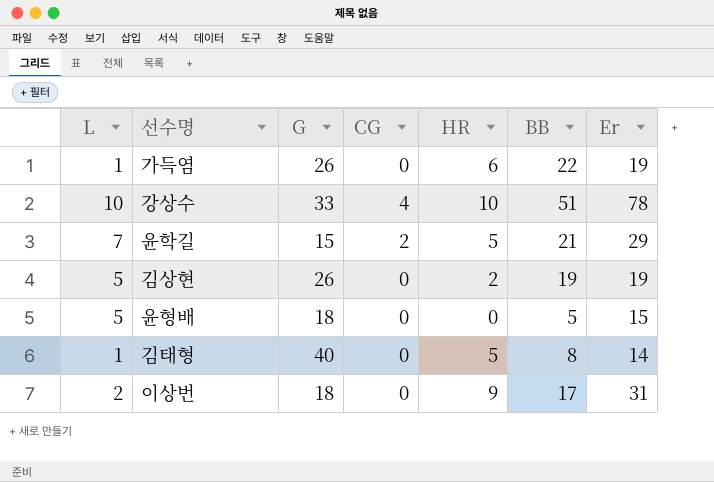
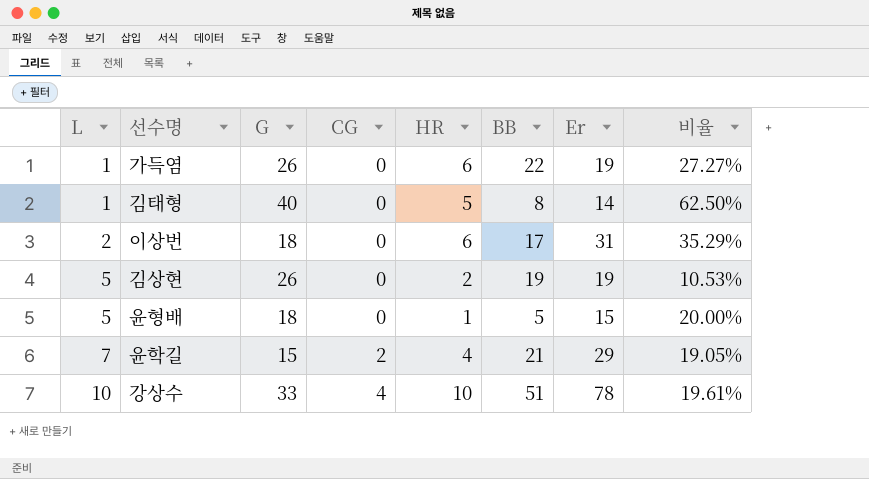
row order: none -> L ascending
column 비율 | formula: none -> [HR] / [BB]
이상번 | HR: 9 -> 6
윤형배 | HR: 0 -> 1
윤학길 | HR: 5 -> 4

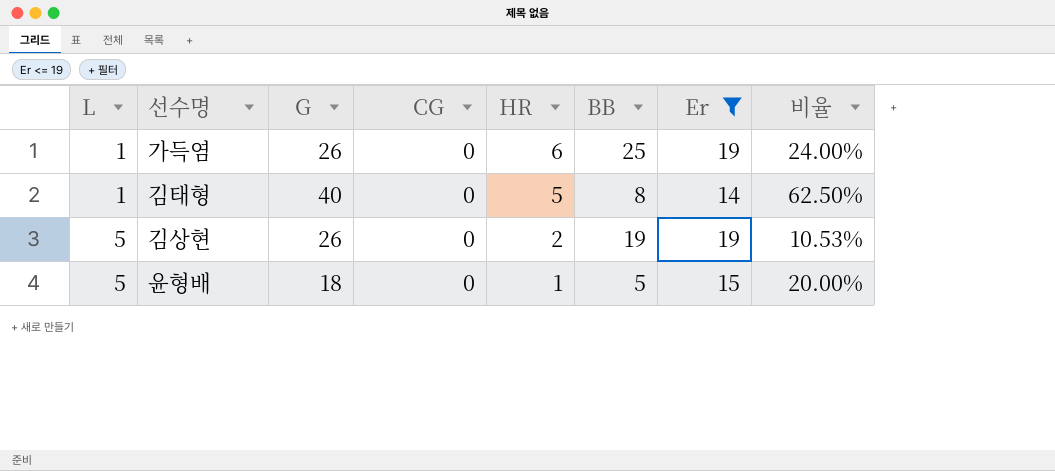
filter: none -> Er <= 19
가득염 | BB: 22 -> 25
가득염 | 비율: 27.27% -> 24.00%

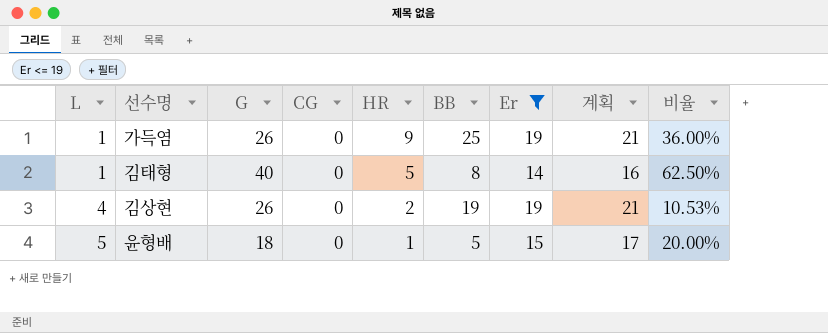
column 계획 | formula: none -> [Er] + 2
가득염 | HR: 6 -> 9
가득염 | 비율: 24.00% -> 36.00%
김상현 | L: 5 -> 4

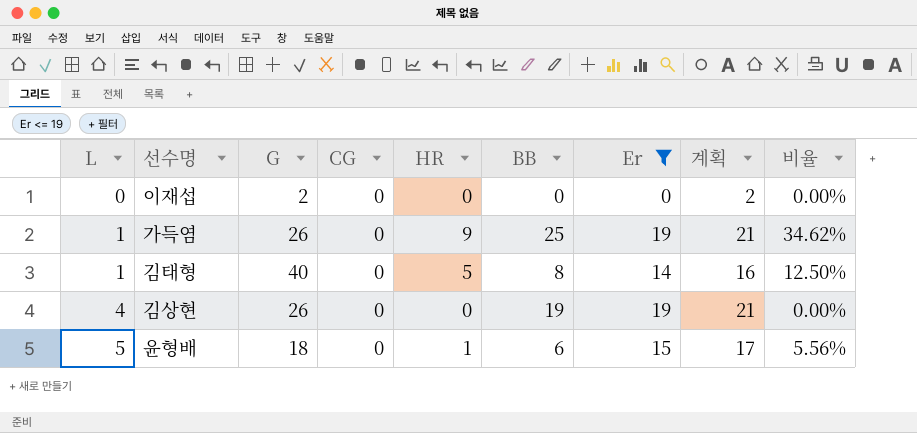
column 비율 | formula: [HR] / [BB] -> [HR] / [G]
row 이재섭: none -> 0 | 2 | 0 | 0 | 0 | 0 | 2 | 0.00%
김상현 | HR: 2 -> 0
윤형배 | BB: 5 -> 6

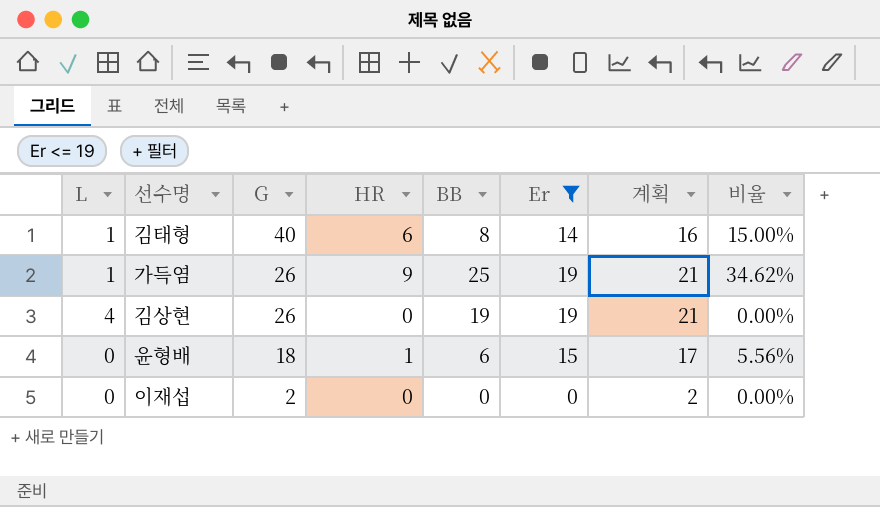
row order: L ascending -> G descending
column CG | position: 4 -> none
김태형 | HR: 5 -> 6
김태형 | 비율: 12.50% -> 15.00%
윤형배 | L: 5 -> 0

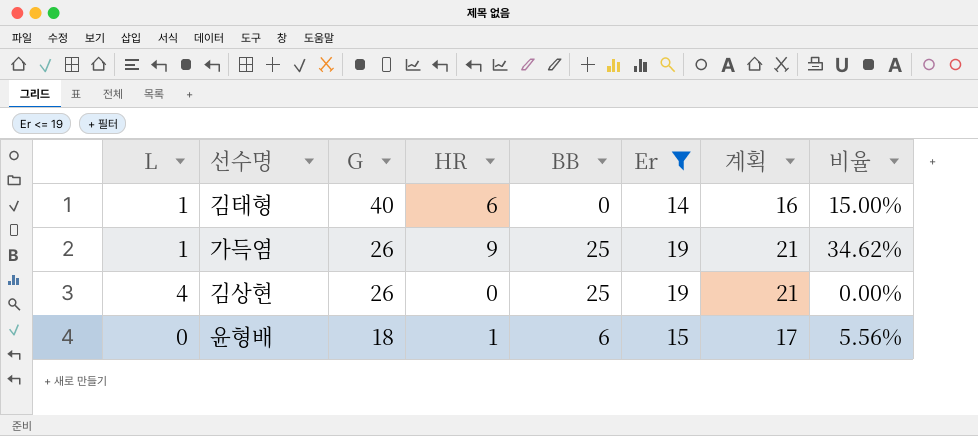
row 이재섭: 0 | 2 | 0 | 0 | 0 | 2 | 0.00% -> none
김태형 | BB: 8 -> 0
김상현 | BB: 19 -> 25

